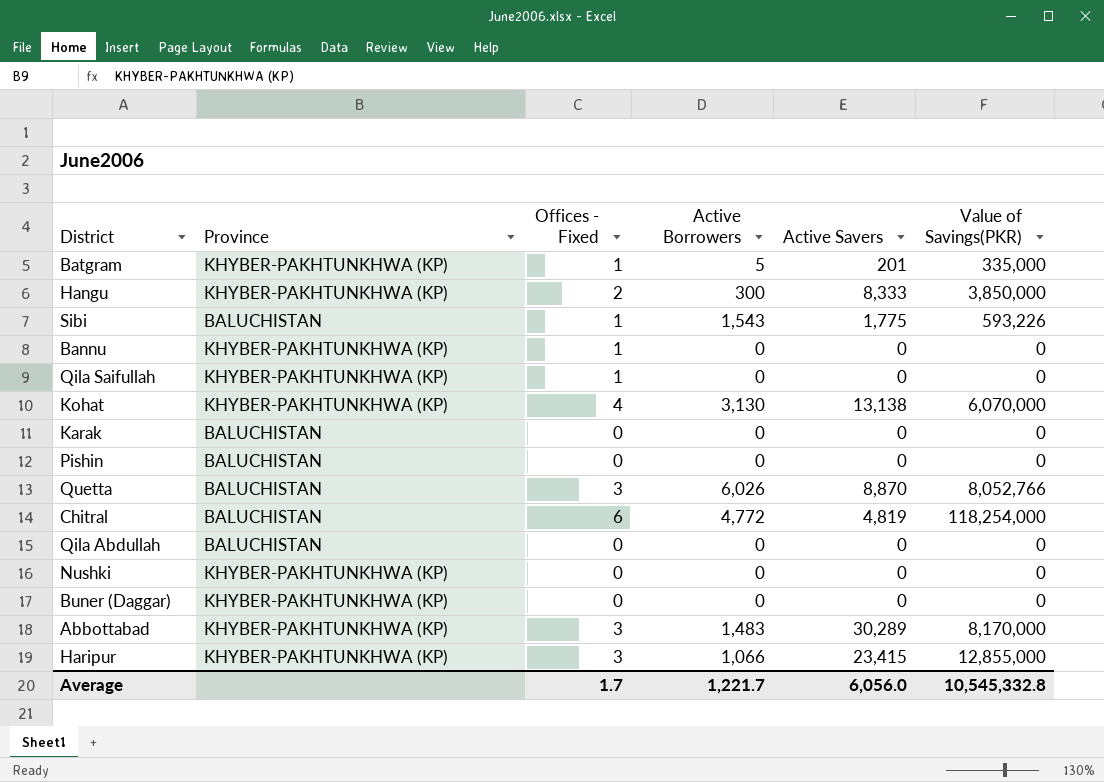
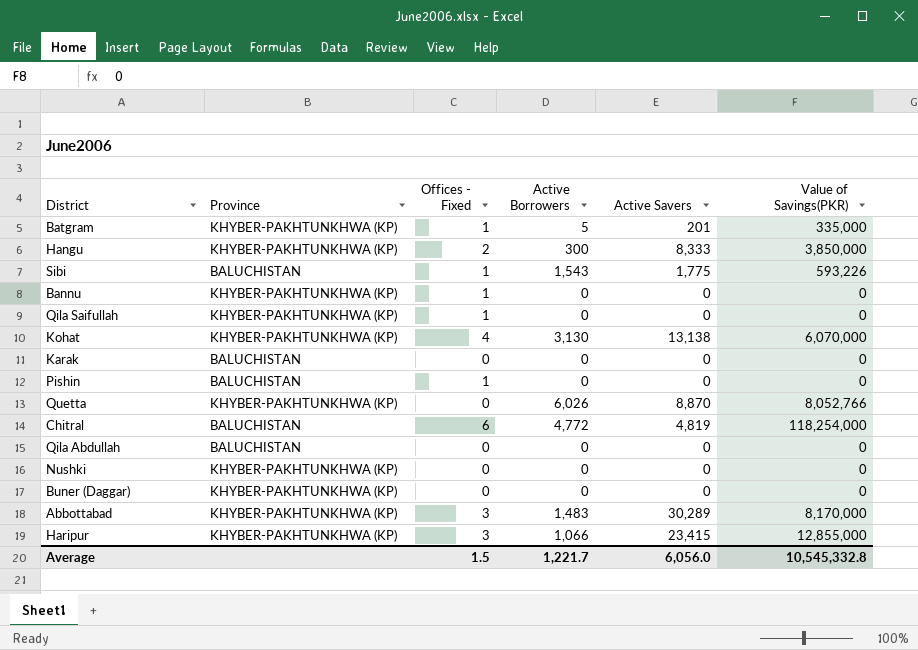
Pishin | Offices - Fixed: 0 -> 1
Quetta | Province: BALUCHISTAN -> KHYBER-PAKHTUNKHWA (KP)
Quetta | Offices - Fixed: 3 -> 0
Average | Offices - Fixed: 1.7 -> 1.5

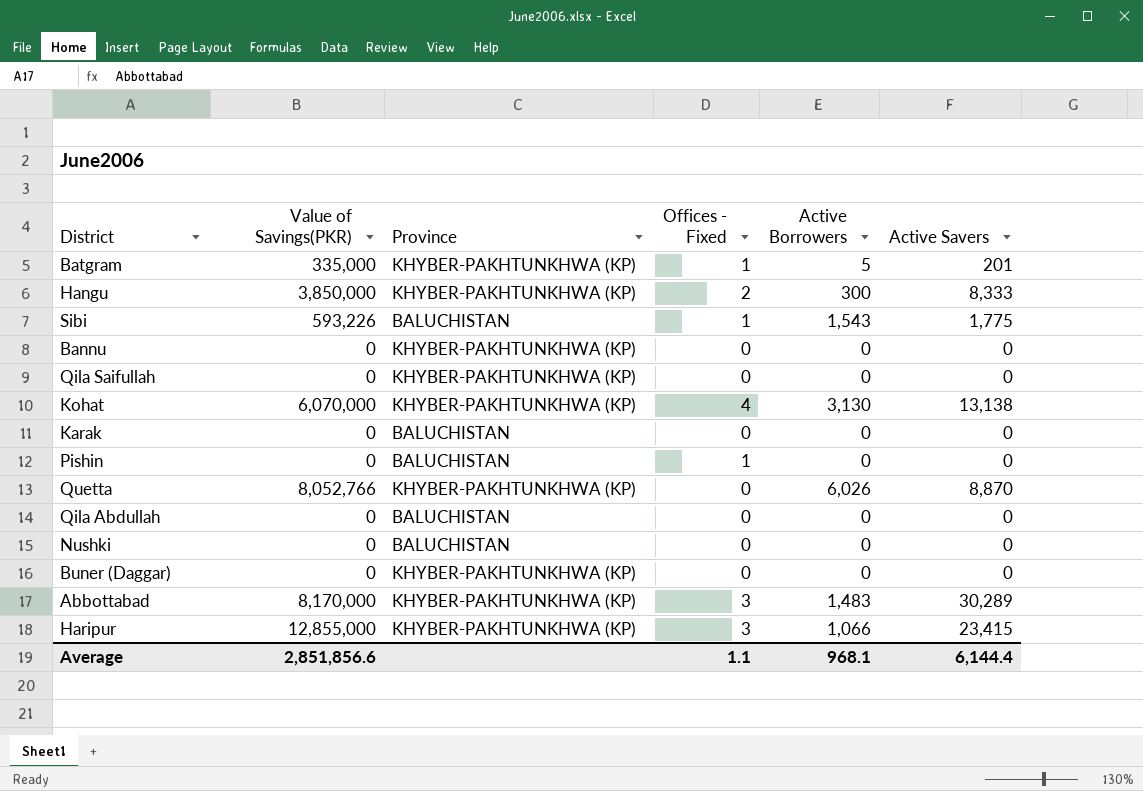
column Value of Savings(PKR) | position: 6 -> 2
row Chitral: BALUCHISTAN | 6 | 4,772 | 4,819 | 118,254,000 -> none
Bannu | Offices - Fixed: 1 -> 0
Qila Saifullah | Offices - Fixed: 1 -> 0
Nushki | Province: KHYBER-PAKHTUNKHWA (KP) -> BALUCHISTAN
Average | Value of Savings(PKR): 10,545,332.8 -> 2,851,856.6
Average | Offices - Fixed: 1.5 -> 1.1
Average | Active Borrowers: 1,221.7 -> 968.1
Average | Active Savers: 6,056.0 -> 6,144.4

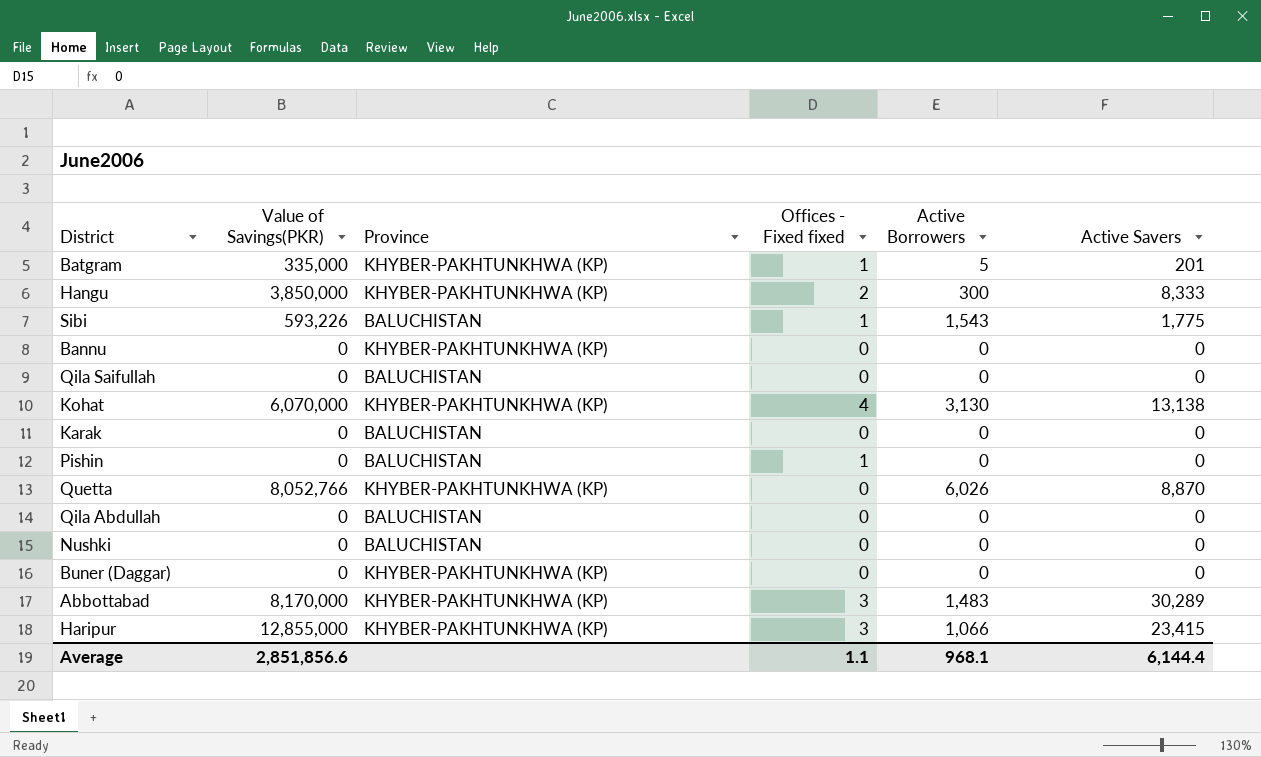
column name: Offices - Fixed -> Offices - Fixed fixed
Qila Saifullah | Province: KHYBER-PAKHTUNKHWA (KP) -> BALUCHISTAN

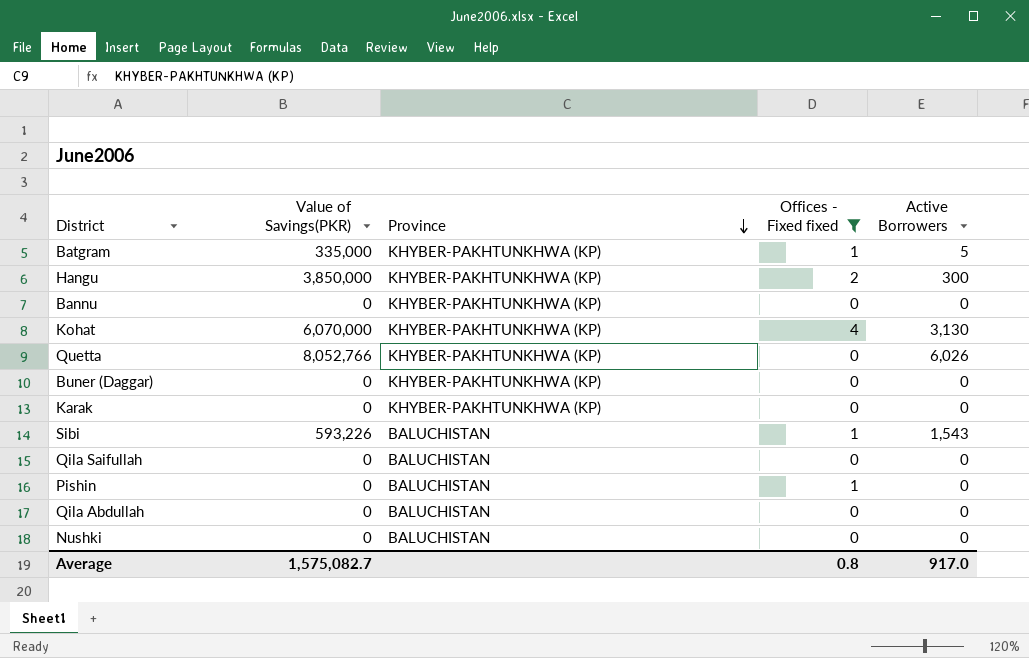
filter: none -> Offices - Fixed fixed != 3
row order: none -> Province descending
column Active Savers | position: 6 -> none
Karak | Province: BALUCHISTAN -> KHYBER-PAKHTUNKHWA (KP)
Average | Value of Savings(PKR): 2,851,856.6 -> 1,575,082.7
Average | Offices - Fixed fixed: 1.1 -> 0.8
Average | Active Borrowers: 968.1 -> 917.0

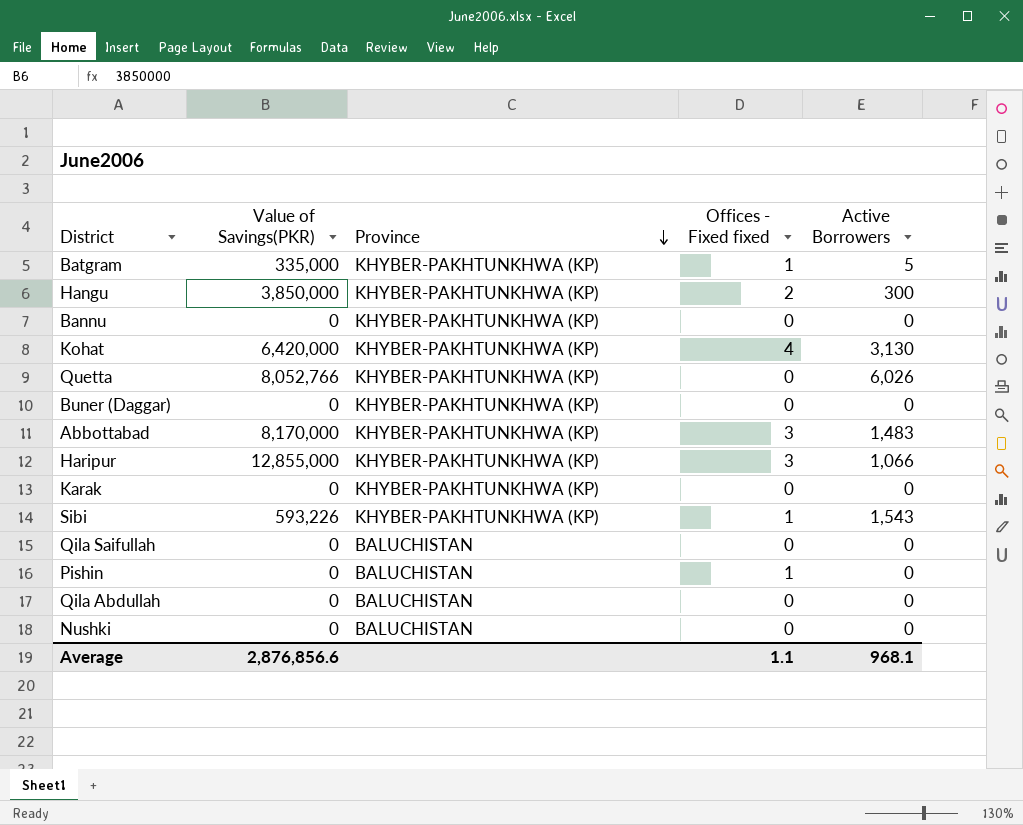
filter: Offices - Fixed fixed != 3 -> none
Kohat | Value of Savings(PKR): 6,070,000 -> 6,420,000
Sibi | Province: BALUCHISTAN -> KHYBER-PAKHTUNKHWA (KP)
Average | Value of Savings(PKR): 1,575,082.7 -> 2,876,856.6
Average | Offices - Fixed fixed: 0.8 -> 1.1
Average | Active Borrowers: 917.0 -> 968.1

